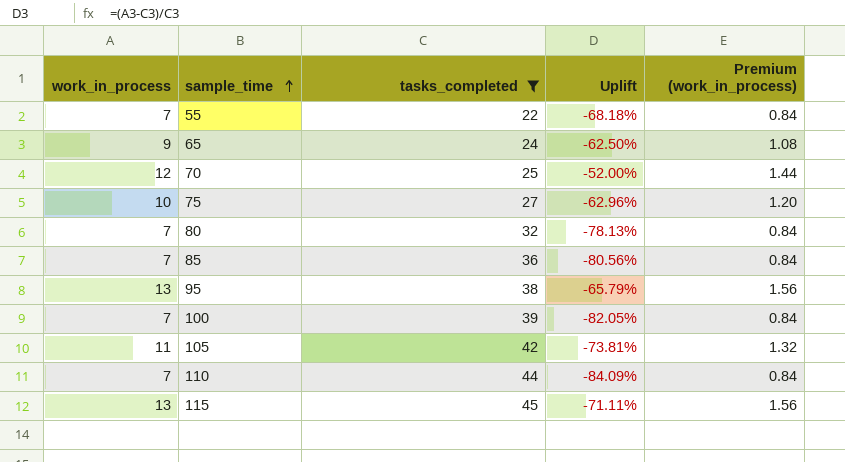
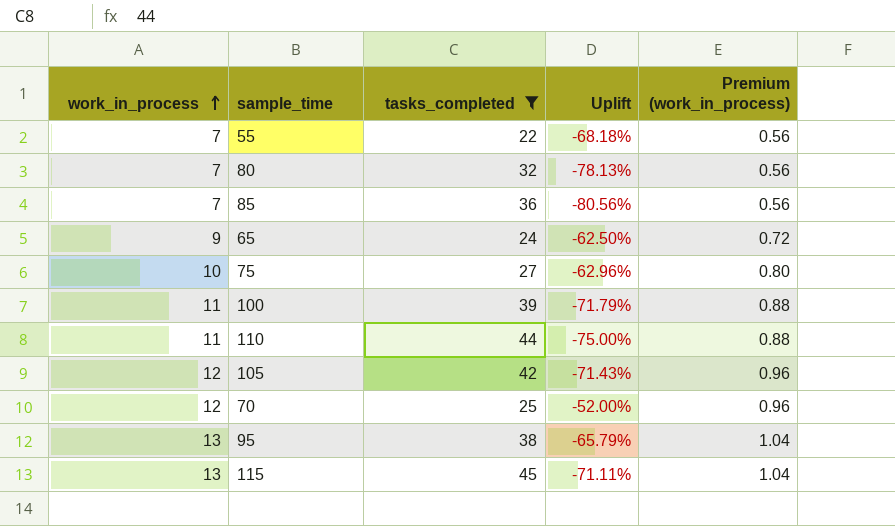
row order: sample_time ascending -> work_in_process ascending
column Premium (work_in_process) | formula: [work_in_process] * 0.12 -> [work_in_process] * 0.08
100 | work_in_process: 7 -> 11
100 | Uplift: -82.05% -> -71.79%
110 | work_in_process: 7 -> 11
110 | Uplift: -84.09% -> -75.00%
105 | work_in_process: 11 -> 12
105 | Uplift: -73.81% -> -71.43%

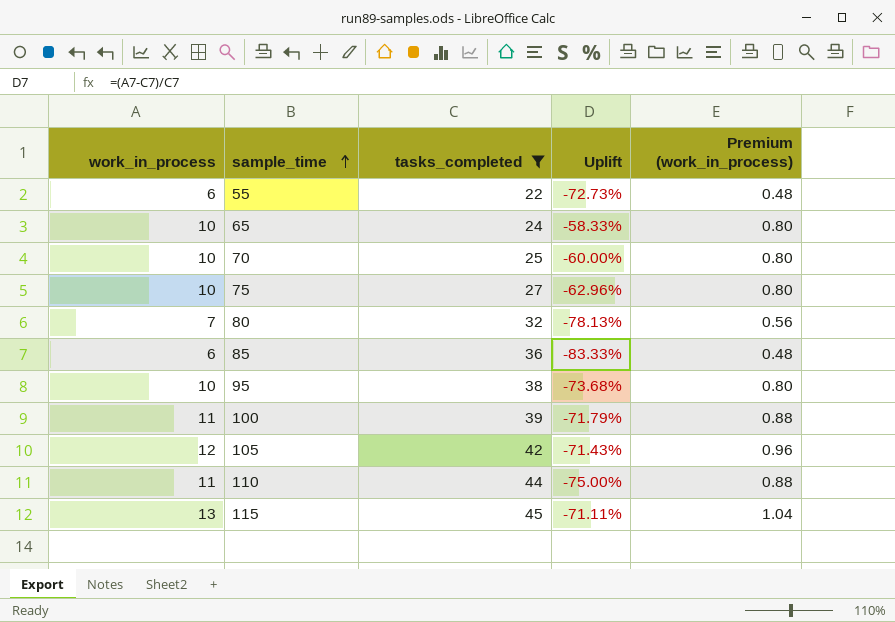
row order: work_in_process ascending -> sample_time ascending
55 | work_in_process: 7 -> 6
55 | Uplift: -68.18% -> -72.73%
55 | Premium (work_in_process): 0.56 -> 0.48
65 | work_in_process: 9 -> 10
65 | Uplift: -62.50% -> -58.33%
65 | Premium (work_in_process): 0.72 -> 0.80
70 | work_in_process: 12 -> 10
70 | Uplift: -52.00% -> -60.00%
70 | Premium (work_in_process): 0.96 -> 0.80
85 | work_in_process: 7 -> 6
85 | Uplift: -80.56% -> -83.33%
85 | Premium (work_in_process): 0.56 -> 0.48
95 | work_in_process: 13 -> 10
95 | Uplift: -65.79% -> -73.68%
95 | Premium (work_in_process): 1.04 -> 0.80

